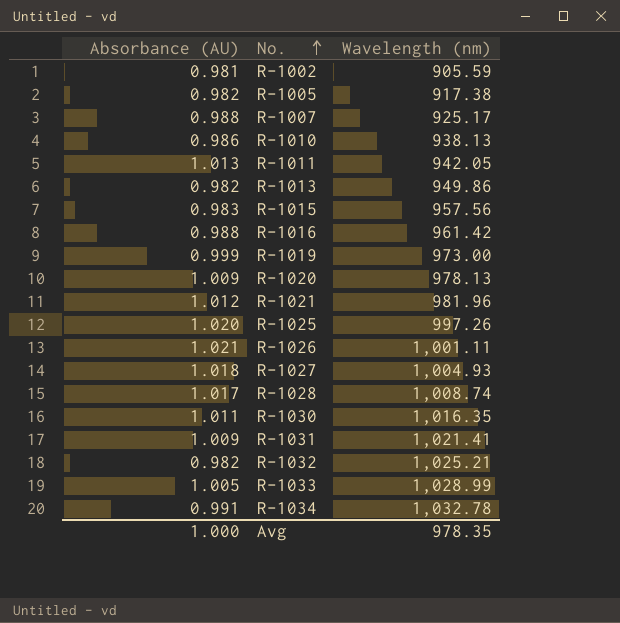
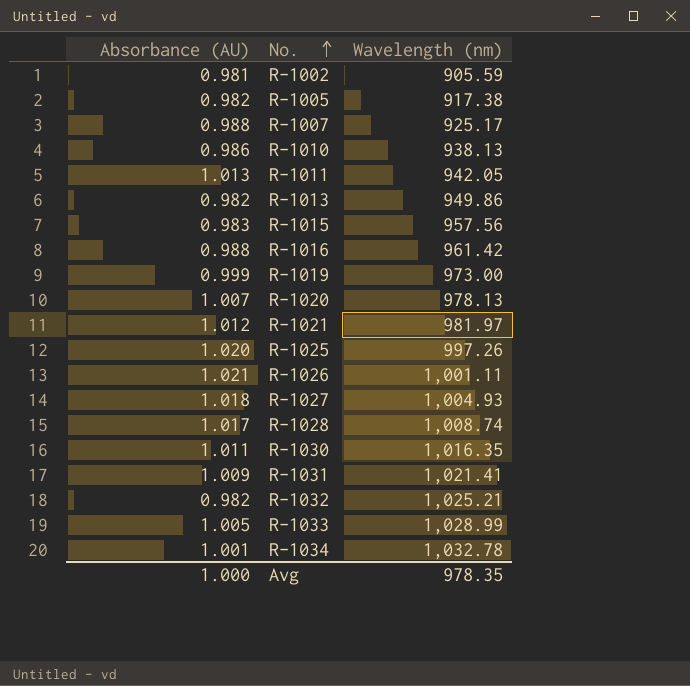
R-1020 | Absorbance (AU): 1.009 -> 1.007
R-1021 | Wavelength (nm): 981.96 -> 981.97
R-1034 | Absorbance (AU): 0.991 -> 1.001

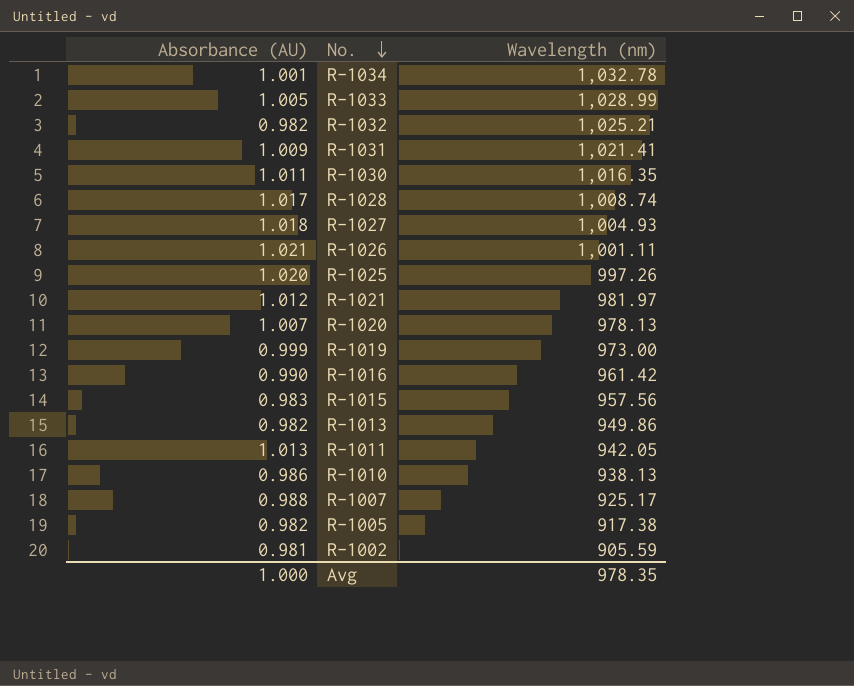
row order: No. ascending -> No. descending
R-1016 | Absorbance (AU): 0.988 -> 0.990

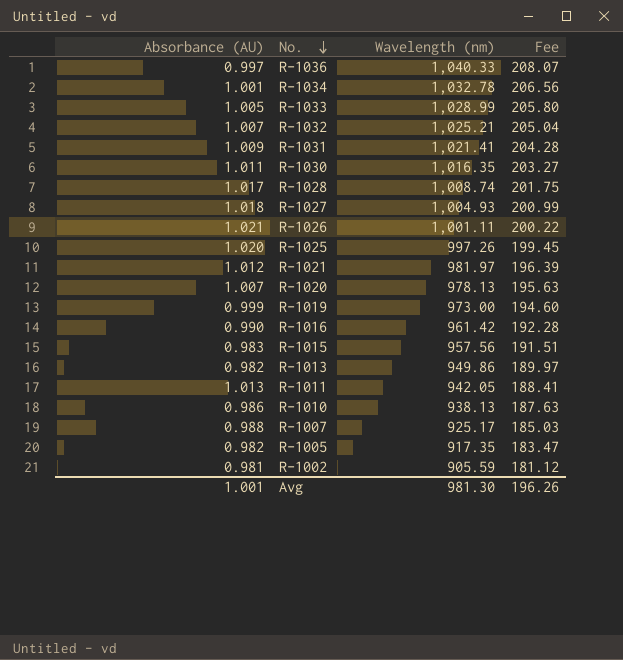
column Fee | formula: none -> [Wavelength (nm)] * 0.2
row R-1036: none -> 0.997 | 1,040.33 | 208.07
R-1032 | Absorbance (AU): 0.982 -> 1.007
R-1005 | Wavelength (nm): 917.38 -> 917.35
Avg | Absorbance (AU): 1.000 -> 1.001
Avg | Wavelength (nm): 978.35 -> 981.30

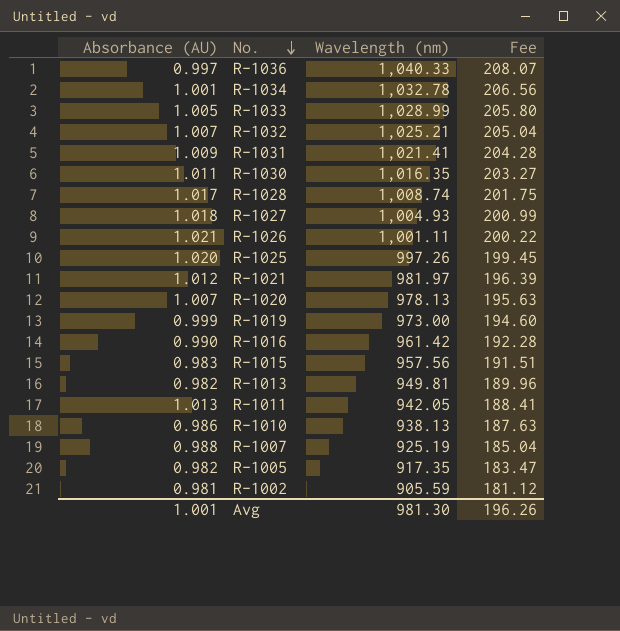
R-1013 | Wavelength (nm): 949.86 -> 949.81
R-1013 | Fee: 189.97 -> 189.96
R-1007 | Wavelength (nm): 925.17 -> 925.19
R-1007 | Fee: 185.03 -> 185.04

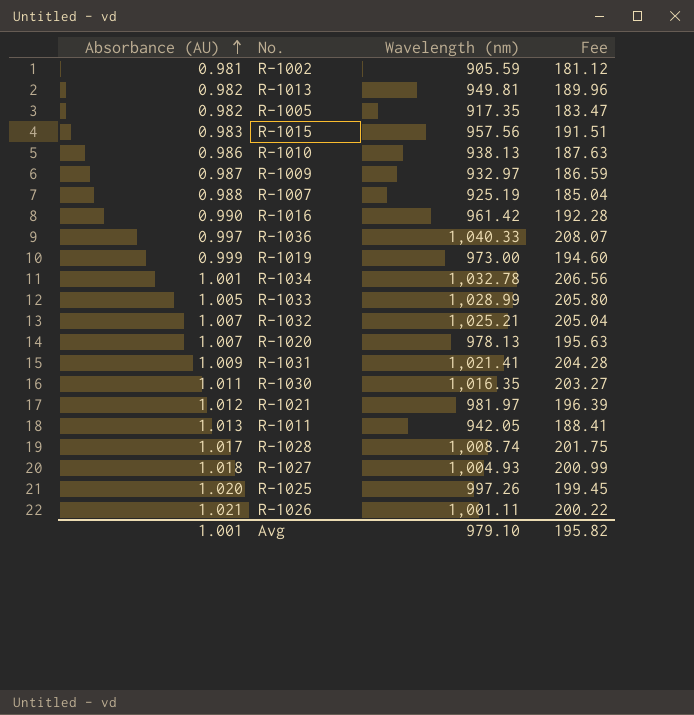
row order: No. descending -> Absorbance (AU) ascending
row R-1009: none -> 0.987 | 932.97 | 186.59
Avg | Wavelength (nm): 981.30 -> 979.10
Avg | Fee: 196.26 -> 195.82

